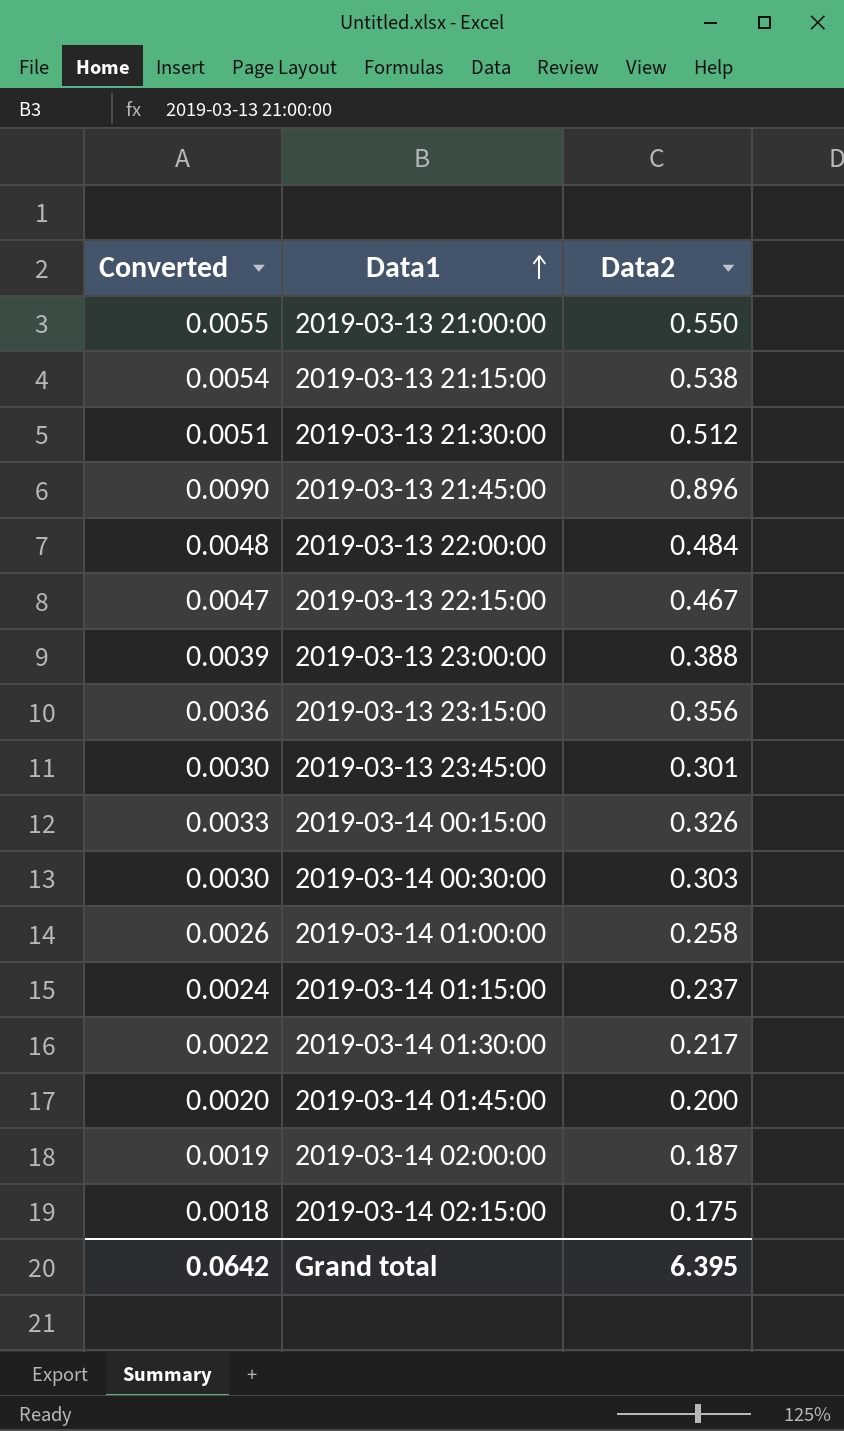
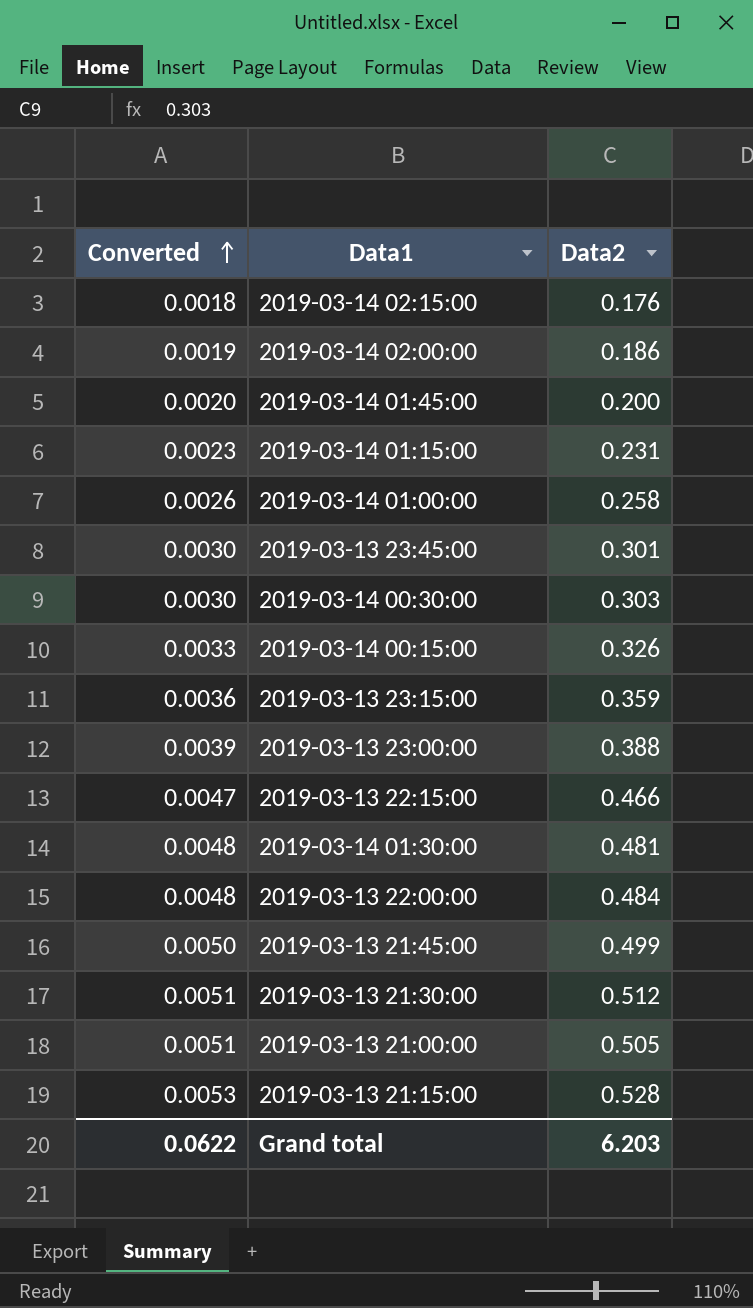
row order: Data1 ascending -> Converted ascending
2019-03-14 02:15:00 | Data2: 0.175 -> 0.176
2019-03-14 02:00:00 | Data2: 0.187 -> 0.186
2019-03-14 01:15:00 | Converted: 0.0024 -> 0.0023
2019-03-14 01:15:00 | Data2: 0.237 -> 0.231
2019-03-13 23:15:00 | Data2: 0.356 -> 0.359
2019-03-13 22:15:00 | Data2: 0.467 -> 0.466
2019-03-14 01:30:00 | Converted: 0.0022 -> 0.0048
2019-03-14 01:30:00 | Data2: 0.217 -> 0.481
2019-03-13 21:45:00 | Converted: 0.0090 -> 0.0050
2019-03-13 21:45:00 | Data2: 0.896 -> 0.499
2019-03-13 21:00:00 | Converted: 0.0055 -> 0.0051
2019-03-13 21:00:00 | Data2: 0.550 -> 0.505
2019-03-13 21:15:00 | Converted: 0.0054 -> 0.0053
2019-03-13 21:15:00 | Data2: 0.538 -> 0.528
Grand total | Converted: 0.0642 -> 0.0622
Grand total | Data2: 6.395 -> 6.203

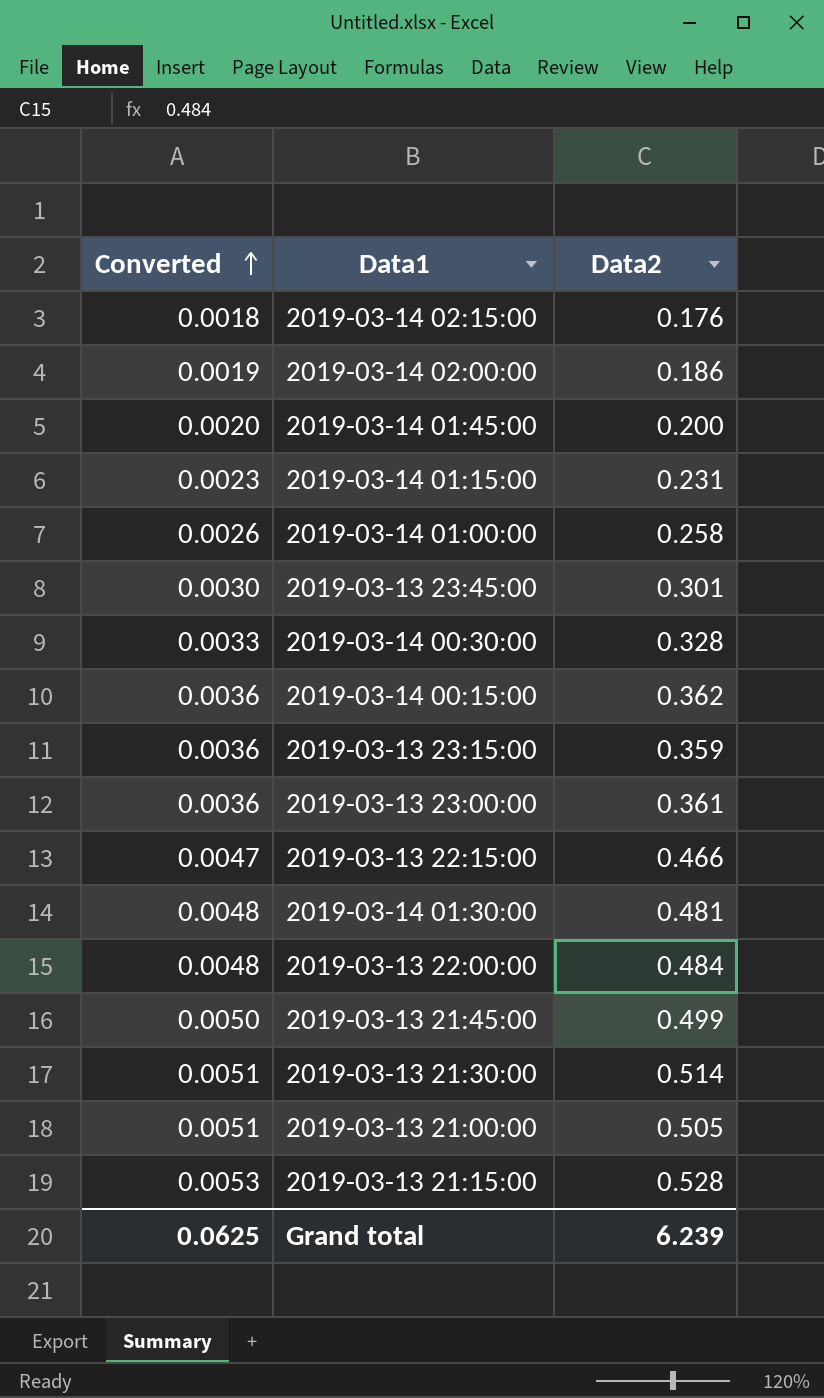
2019-03-14 00:30:00 | Converted: 0.0030 -> 0.0033
2019-03-14 00:30:00 | Data2: 0.303 -> 0.328
2019-03-14 00:15:00 | Converted: 0.0033 -> 0.0036
2019-03-14 00:15:00 | Data2: 0.326 -> 0.362
2019-03-13 23:00:00 | Converted: 0.0039 -> 0.0036
2019-03-13 23:00:00 | Data2: 0.388 -> 0.361
2019-03-13 21:30:00 | Data2: 0.512 -> 0.514
Grand total | Converted: 0.0622 -> 0.0625
Grand total | Data2: 6.203 -> 6.239

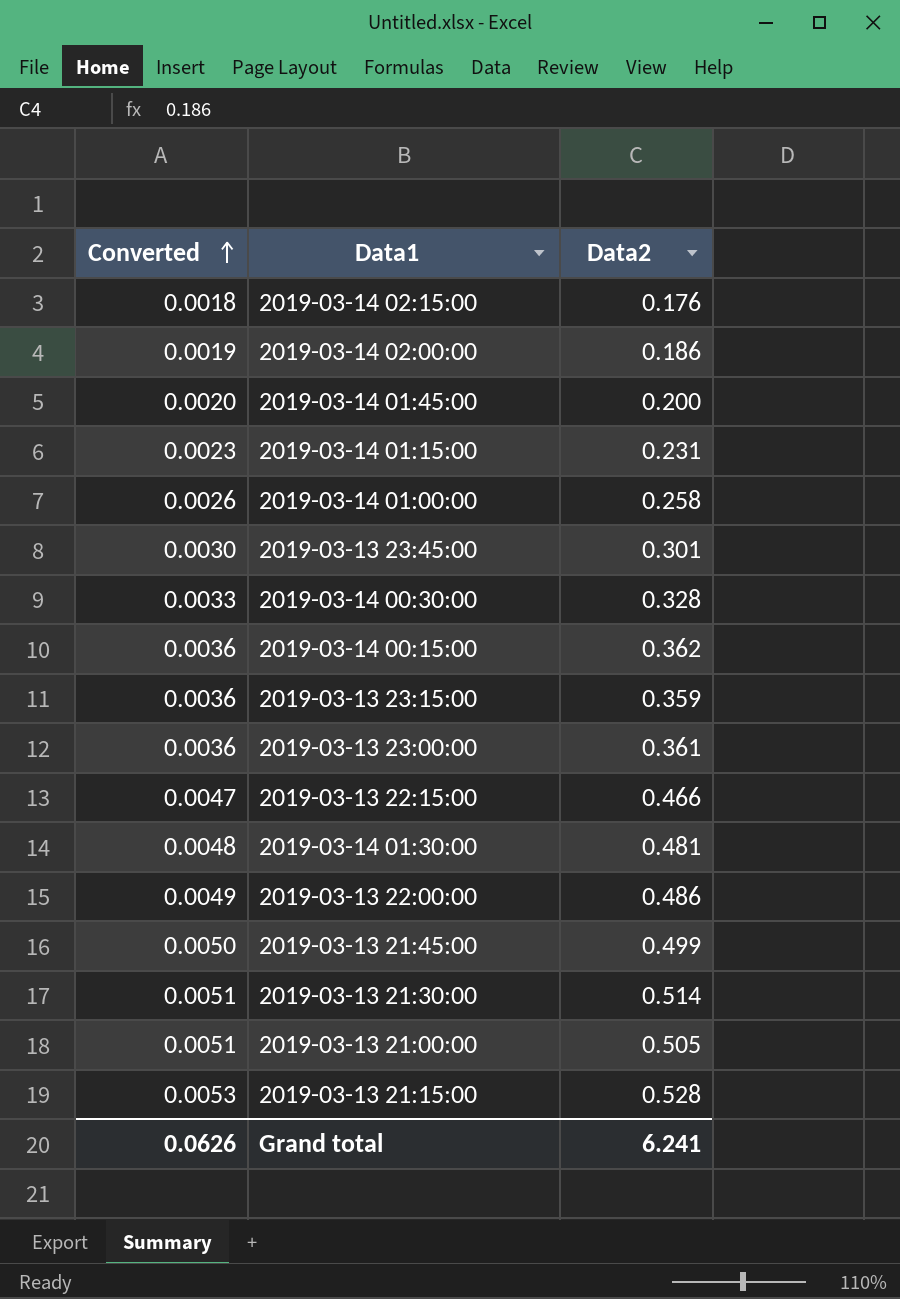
2019-03-13 22:00:00 | Converted: 0.0048 -> 0.0049
2019-03-13 22:00:00 | Data2: 0.484 -> 0.486
Grand total | Converted: 0.0625 -> 0.0626
Grand total | Data2: 6.239 -> 6.241

